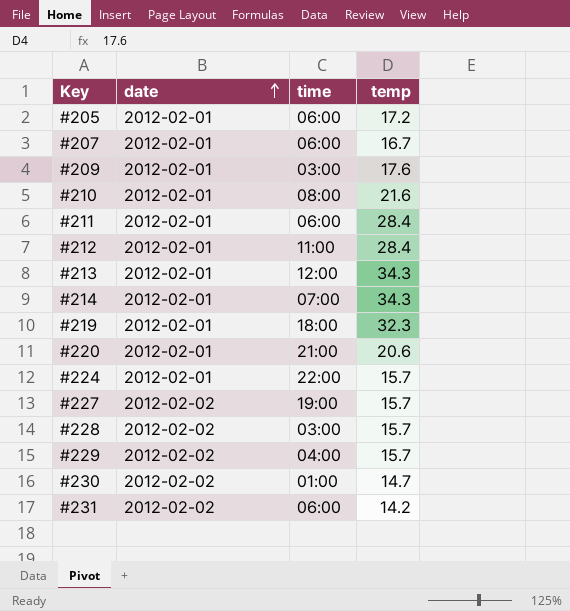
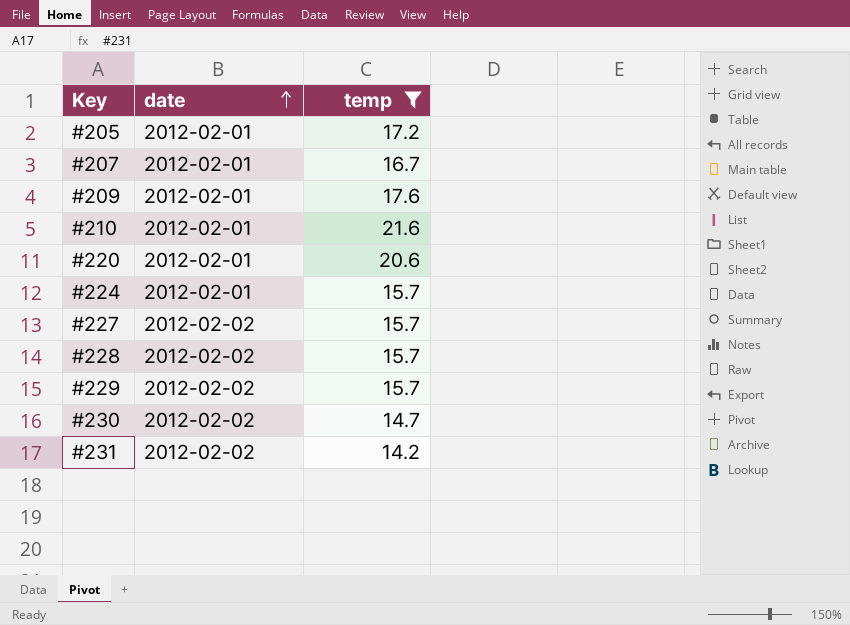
filter: none -> temp <= 21.6
column time | position: 3 -> none

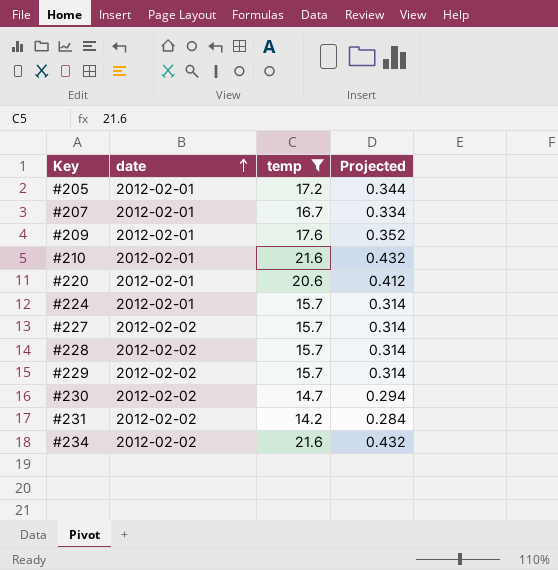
column Projected | formula: none -> [temp] * 0.02
row #234: none -> 2012-02-02 | 21.6 | 0.432

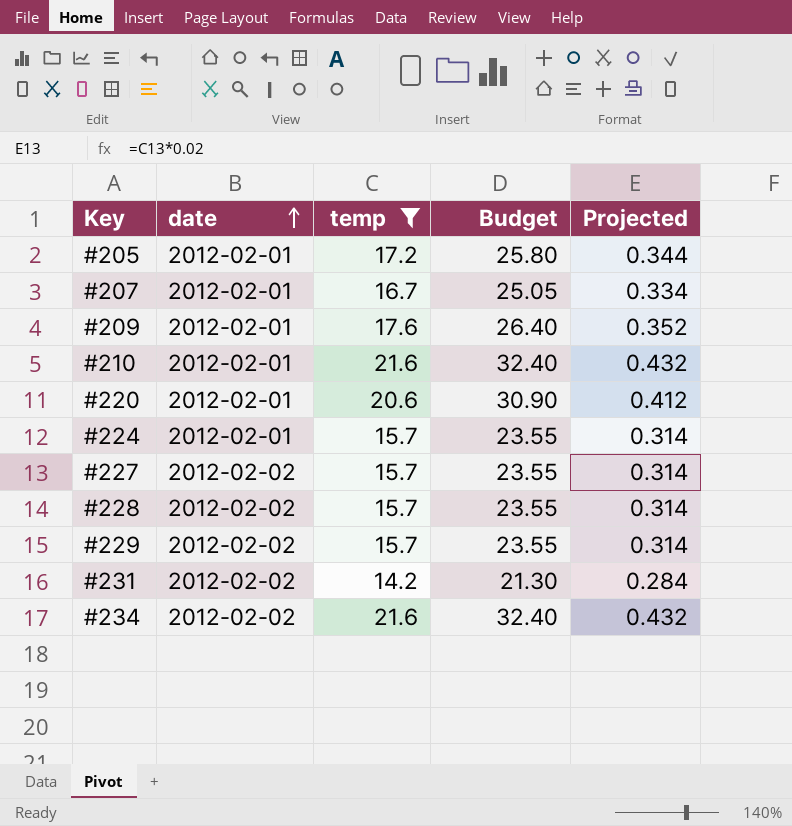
column Budget | formula: none -> [temp] * 1.5
row #230: 2012-02-02 | 14.7 | 0.294 -> none

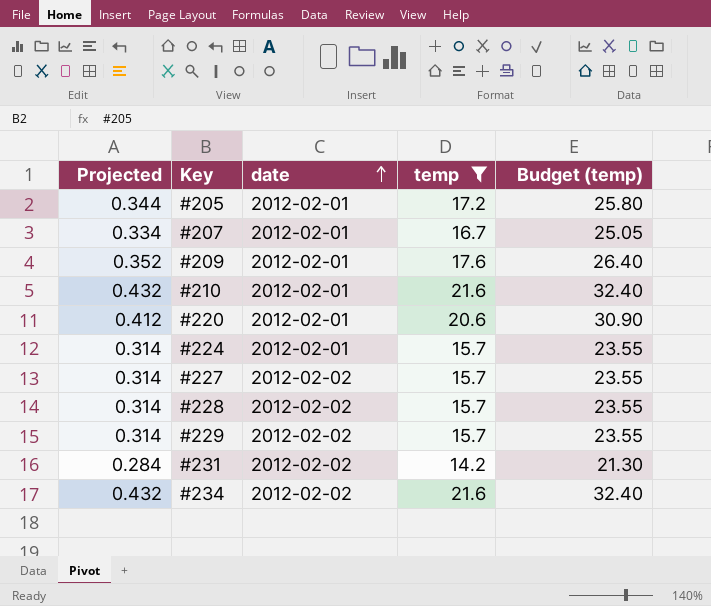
column Projected | position: 5 -> 1
column name: Budget -> Budget (temp)

